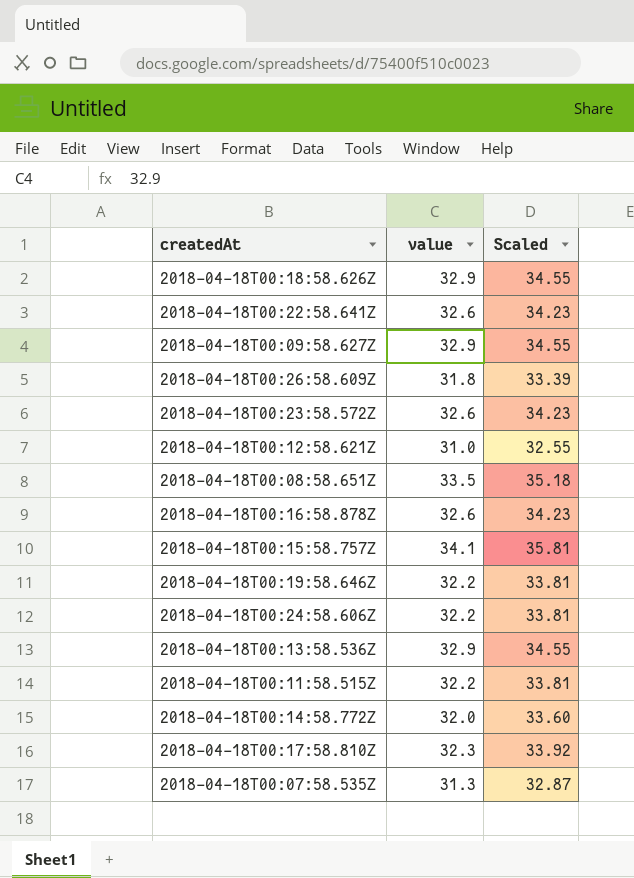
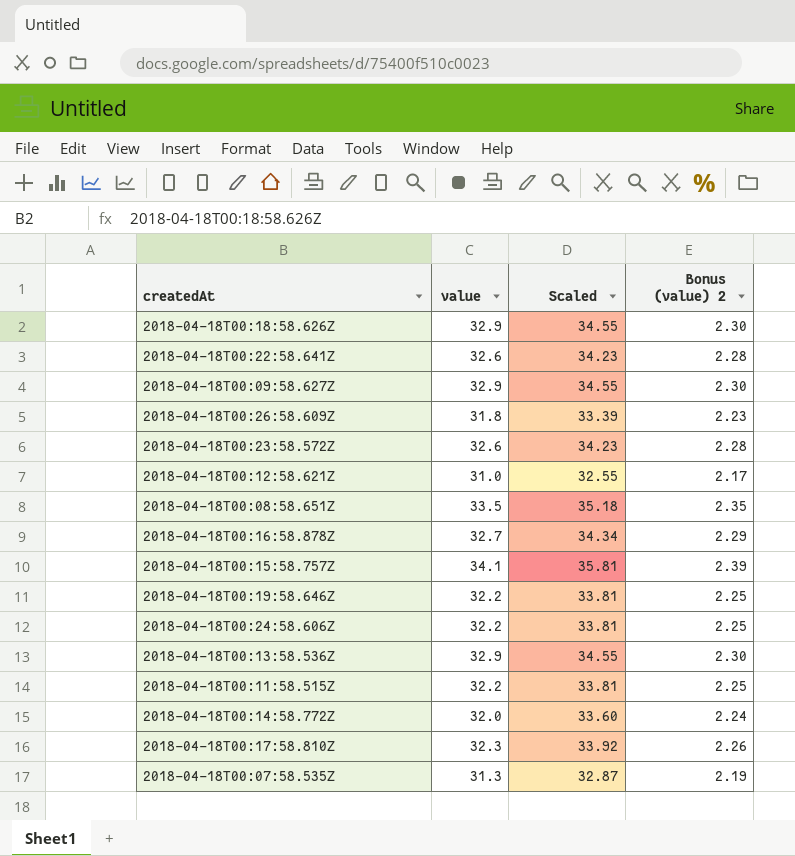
column Bonus (value) 2 | formula: none -> [value] * 0.07
2018-04-18T00:16:58.878Z | value: 32.6 -> 32.7
2018-04-18T00:16:58.878Z | Scaled: 34.23 -> 34.34

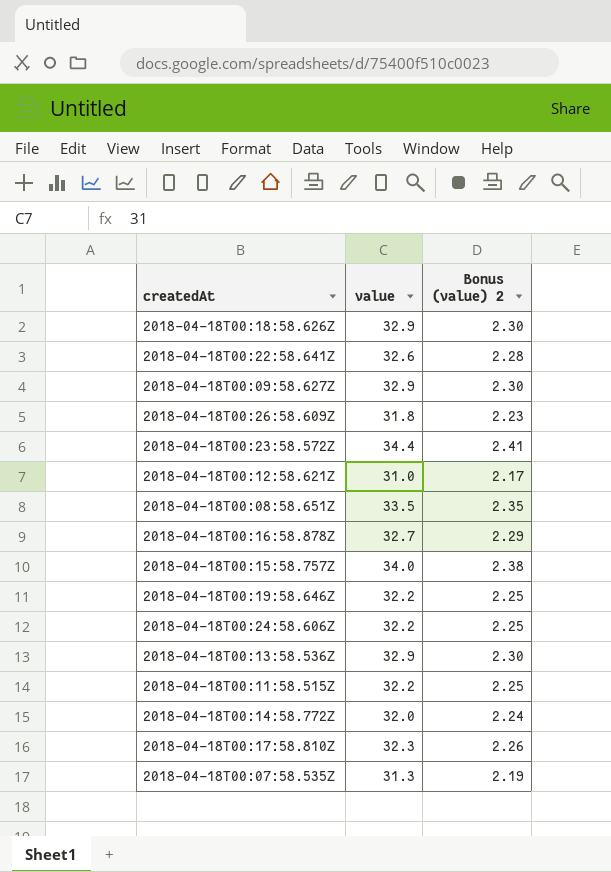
column Scaled | formula: [value] * 1.05 -> none
2018-04-18T00:23:58.572Z | value: 32.6 -> 34.4
2018-04-18T00:23:58.572Z | Bonus (value) 2: 2.28 -> 2.41
2018-04-18T00:15:58.757Z | value: 34.1 -> 34.0
2018-04-18T00:15:58.757Z | Bonus (value) 2: 2.39 -> 2.38

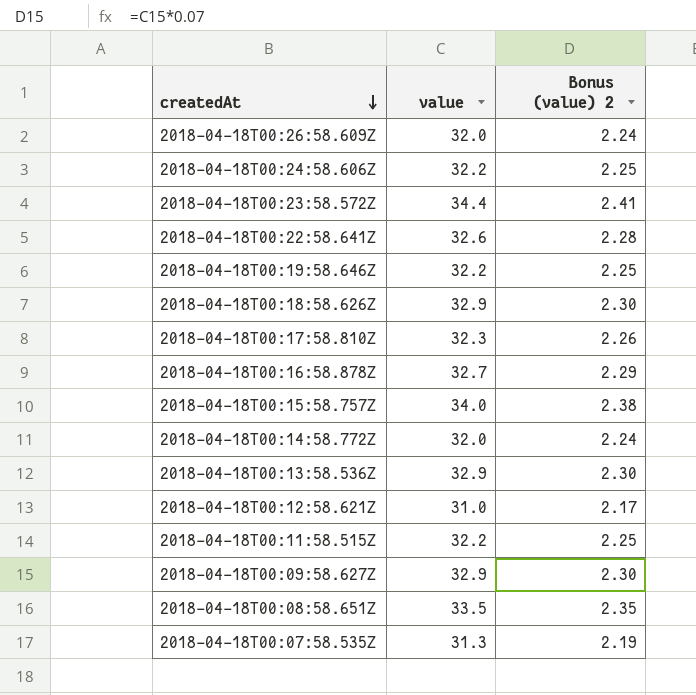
row order: none -> createdAt descending
2018-04-18T00:26:58.609Z | value: 31.8 -> 32.0
2018-04-18T00:26:58.609Z | Bonus (value) 2: 2.23 -> 2.24

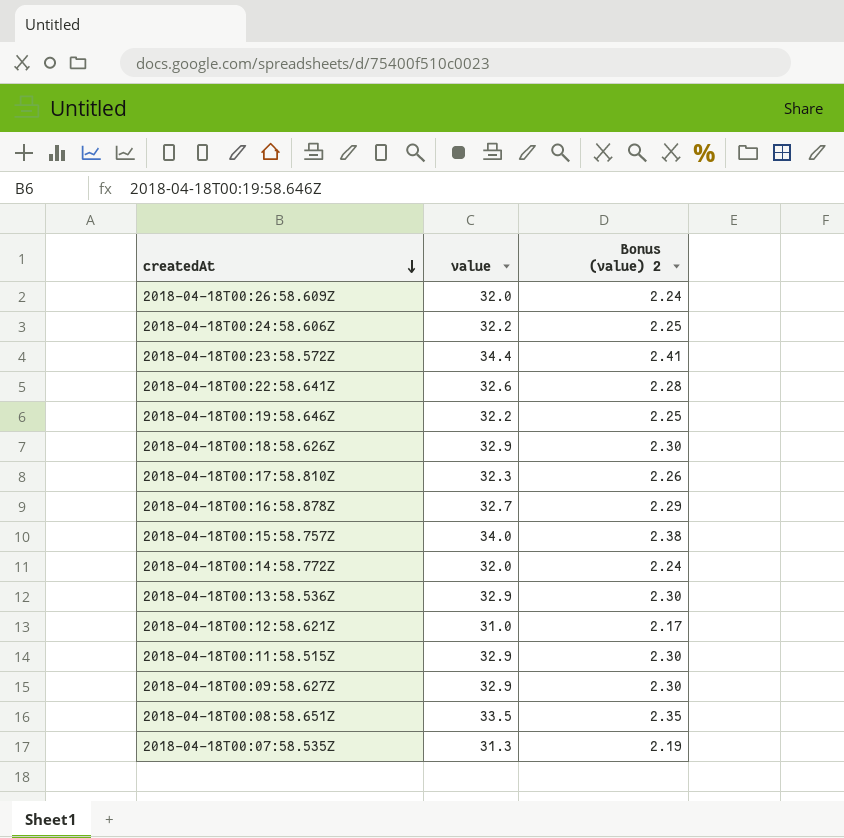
2018-04-18T00:11:58.515Z | value: 32.2 -> 32.9
2018-04-18T00:11:58.515Z | Bonus (value) 2: 2.25 -> 2.30

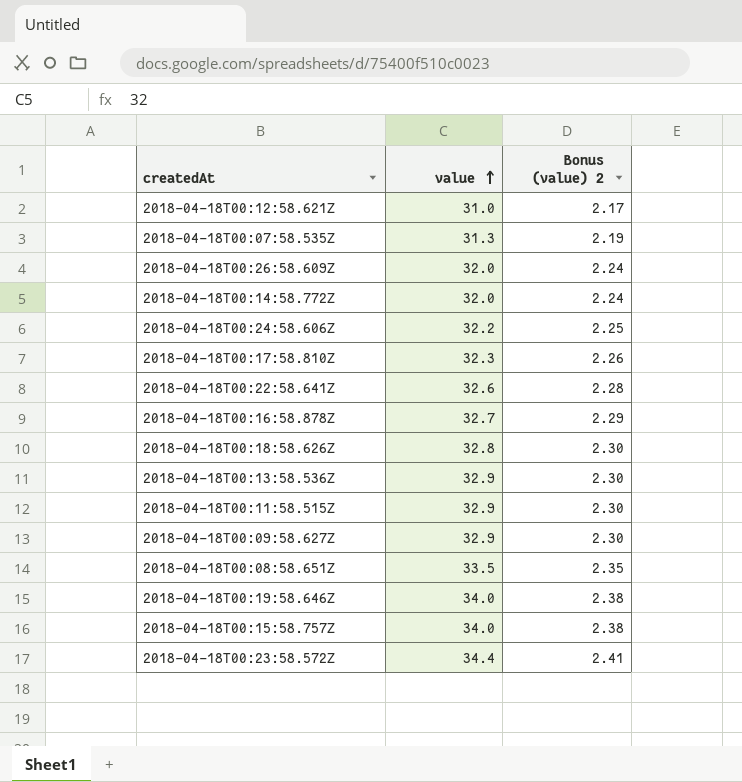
row order: createdAt descending -> value ascending
2018-04-18T00:18:58.626Z | value: 32.9 -> 32.8
2018-04-18T00:19:58.646Z | value: 32.2 -> 34.0
2018-04-18T00:19:58.646Z | Bonus (value) 2: 2.25 -> 2.38

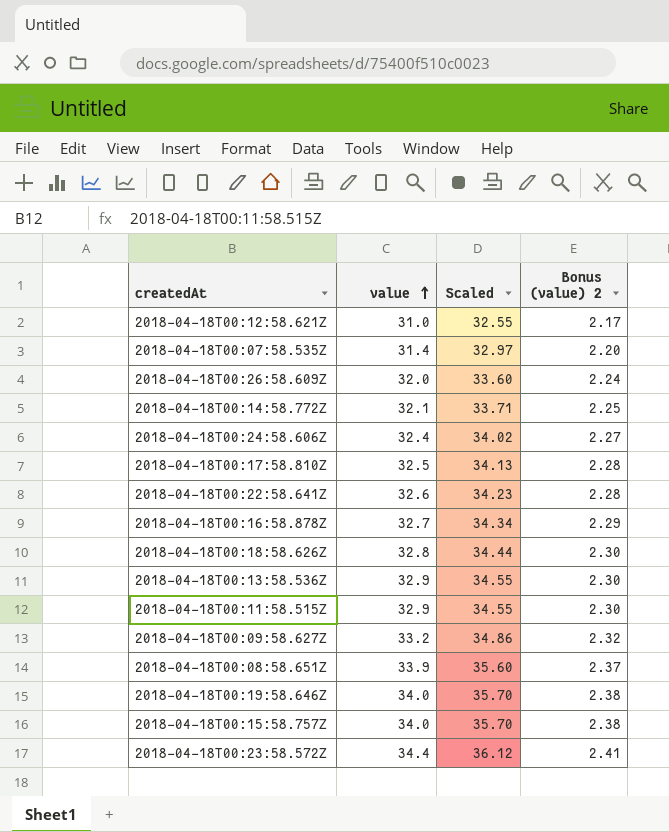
column Scaled | formula: none -> [value] * 1.05
2018-04-18T00:07:58.535Z | value: 31.3 -> 31.4
2018-04-18T00:07:58.535Z | Bonus (value) 2: 2.19 -> 2.20
2018-04-18T00:14:58.772Z | value: 32.0 -> 32.1
2018-04-18T00:14:58.772Z | Bonus (value) 2: 2.24 -> 2.25
2018-04-18T00:24:58.606Z | value: 32.2 -> 32.4
2018-04-18T00:24:58.606Z | Bonus (value) 2: 2.25 -> 2.27
2018-04-18T00:17:58.810Z | value: 32.3 -> 32.5
2018-04-18T00:17:58.810Z | Bonus (value) 2: 2.26 -> 2.28
2018-04-18T00:09:58.627Z | value: 32.9 -> 33.2
2018-04-18T00:09:58.627Z | Bonus (value) 2: 2.30 -> 2.32
2018-04-18T00:08:58.651Z | value: 33.5 -> 33.9
2018-04-18T00:08:58.651Z | Bonus (value) 2: 2.35 -> 2.37

